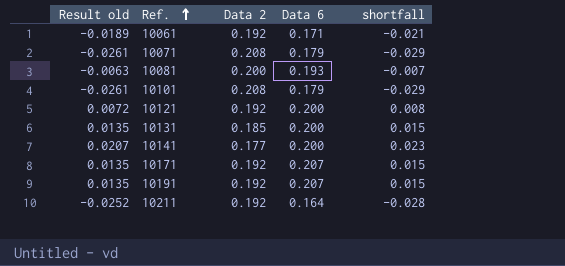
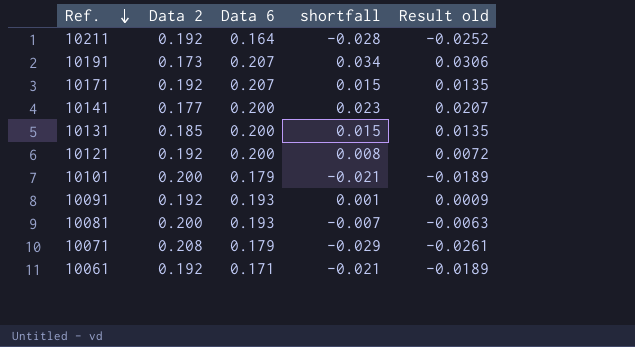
row order: Ref. ascending -> Ref. descending
column Result old | position: 1 -> 5
10191 | Data 2: 0.192 -> 0.173
10191 | shortfall: 0.015 -> 0.034
10191 | Result old: 0.0135 -> 0.0306
10101 | Data 2: 0.208 -> 0.200
10101 | shortfall: -0.029 -> -0.021
10101 | Result old: -0.0261 -> -0.0189
row 10091: none -> 0.192 | 0.193 | 0.001 | 0.0009

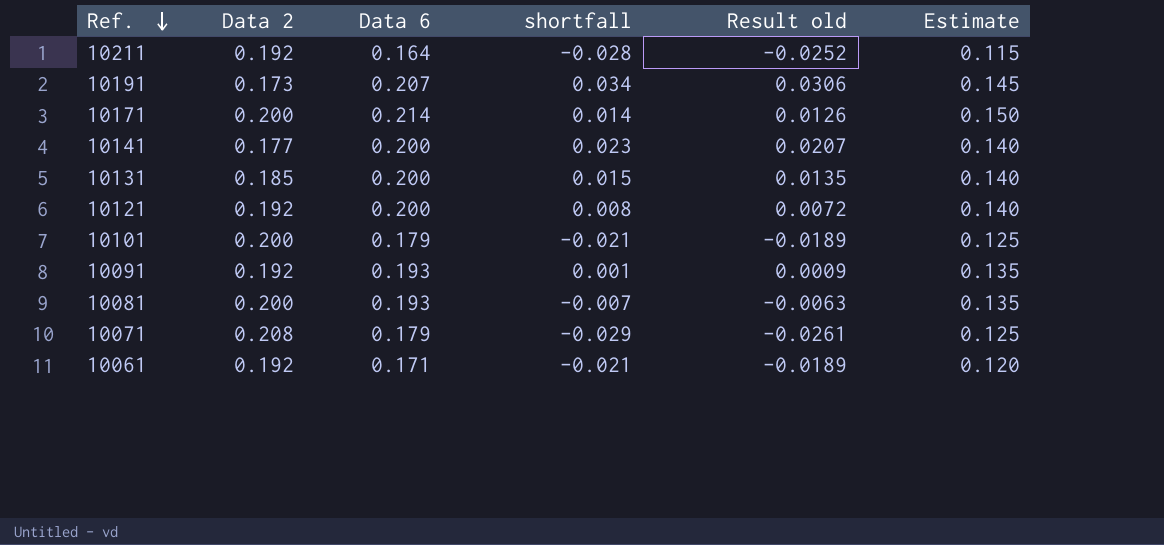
column Estimate | formula: none -> [Data 6] * 0.7
10171 | Data 2: 0.192 -> 0.200
10171 | Data 6: 0.207 -> 0.214
10171 | shortfall: 0.015 -> 0.014
10171 | Result old: 0.0135 -> 0.0126

